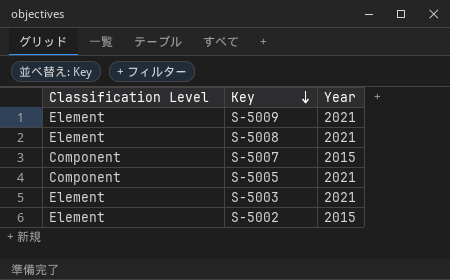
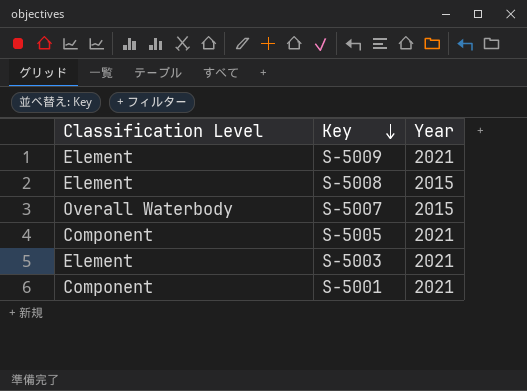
row S-5002: Element | 2015 -> none
S-5008 | Year: 2021 -> 2015
S-5007 | Classification Level: Component -> Overall Waterbody
row S-5001: none -> Component | 2021

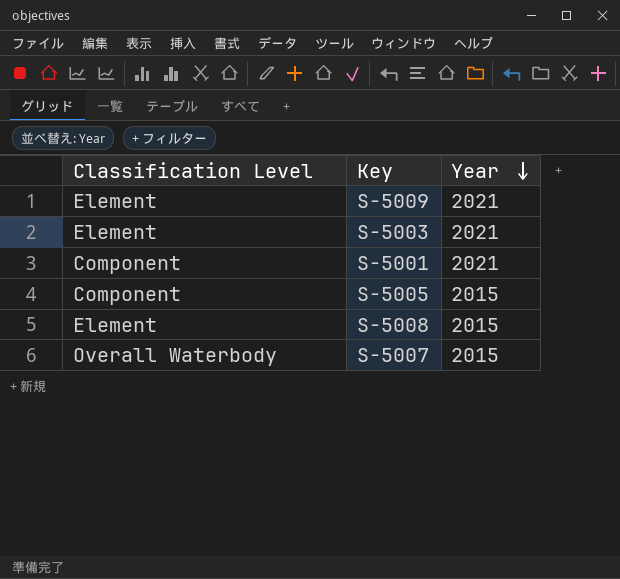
row order: Key descending -> Year descending
S-5005 | Year: 2021 -> 2015

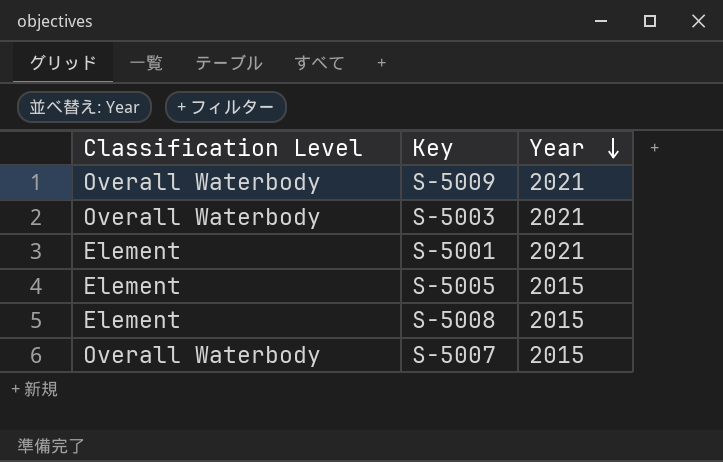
S-5009 | Classification Level: Element -> Overall Waterbody
S-5003 | Classification Level: Element -> Overall Waterbody
S-5001 | Classification Level: Component -> Element
S-5005 | Classification Level: Component -> Element

